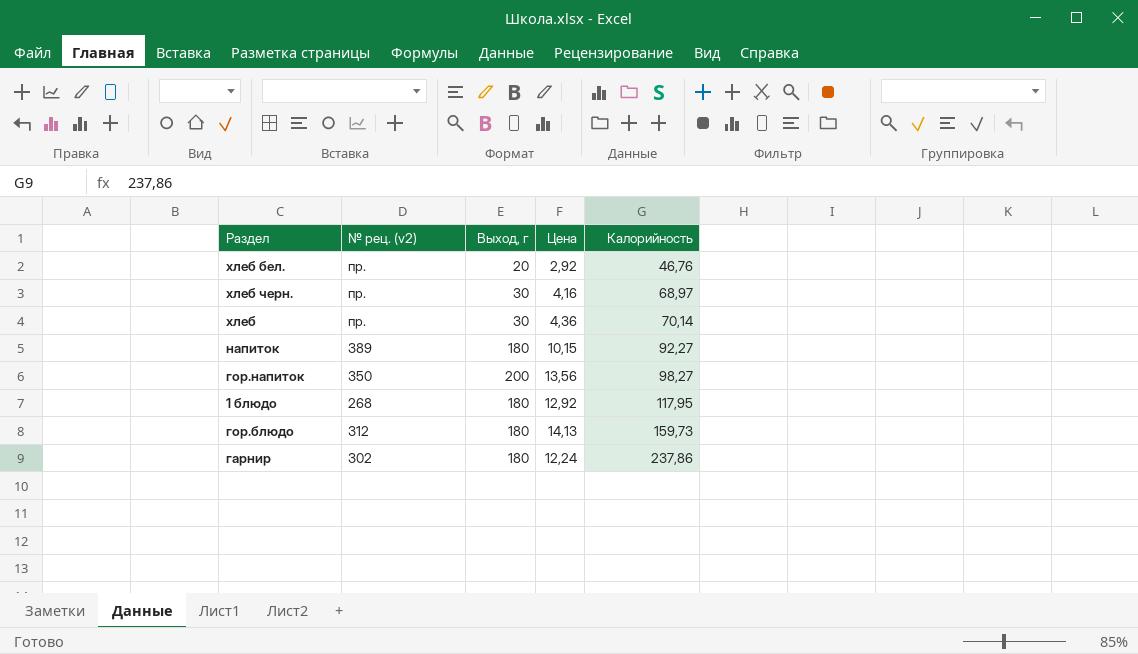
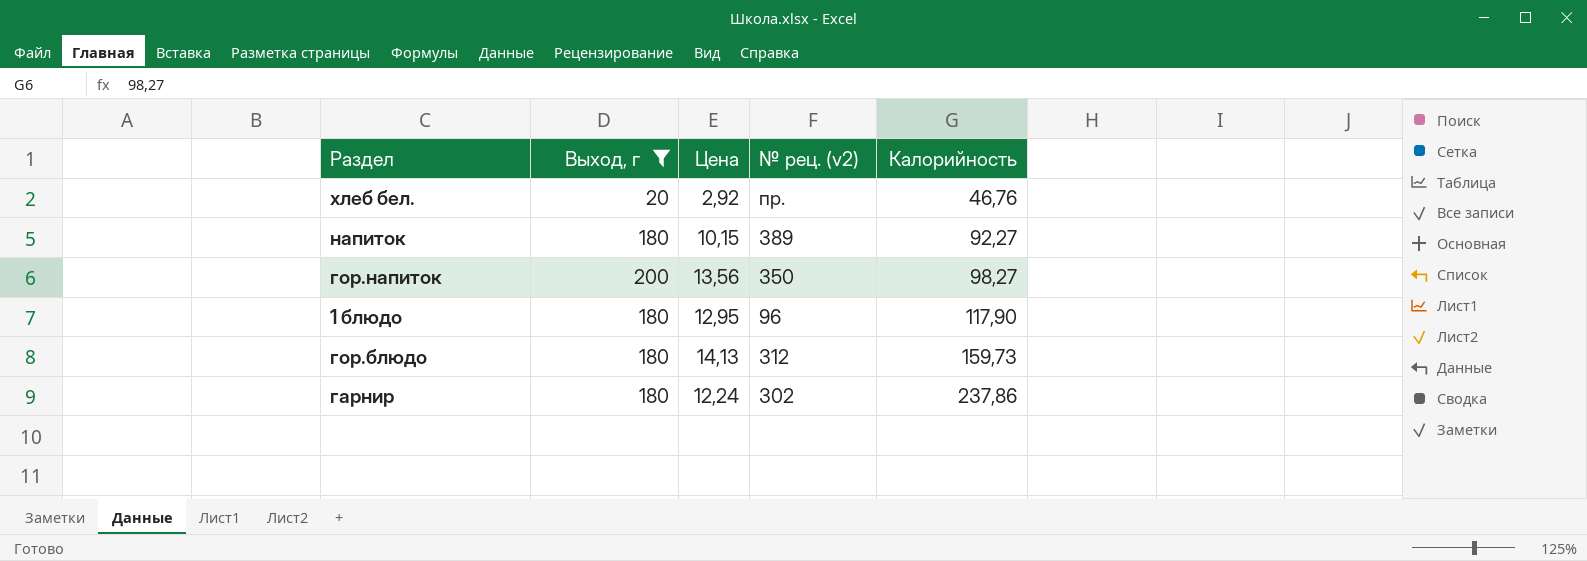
filter: none -> Выход, г != 30
column № рец. (v2) | position: 2 -> 4
1 блюдо | Цена: 12,92 -> 12,95
1 блюдо | № рец. (v2): 268 -> 96
1 блюдо | Калорийность: 117,95 -> 117,90

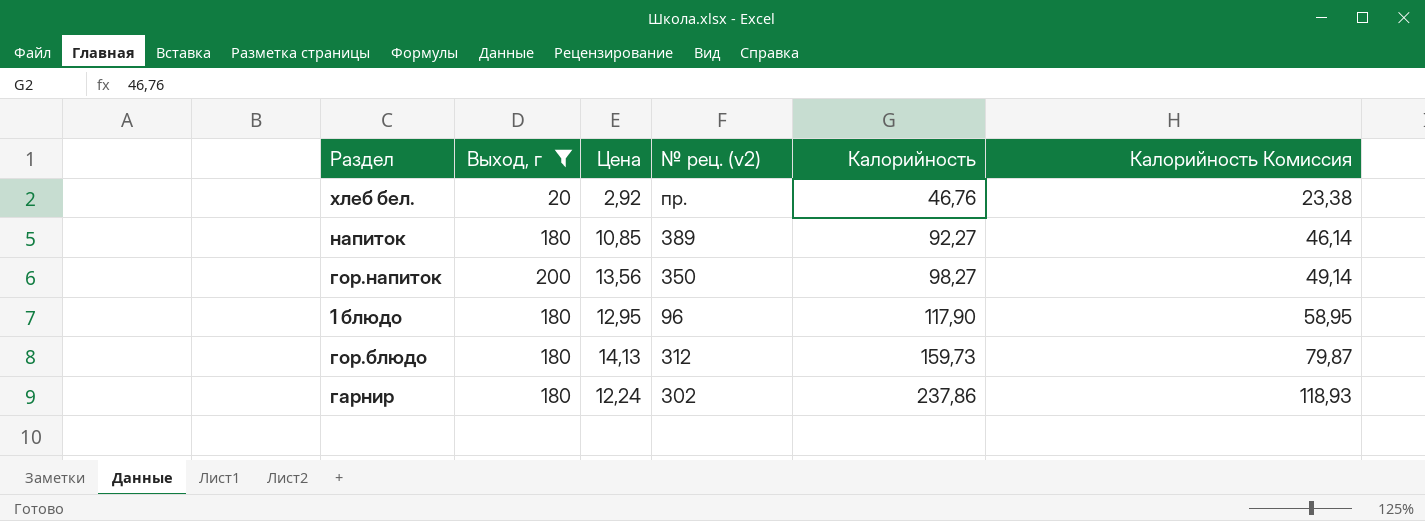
column Калорийность Комиссия | formula: none -> [Калорийность] * 0,5
напиток | Цена: 10,15 -> 10,85

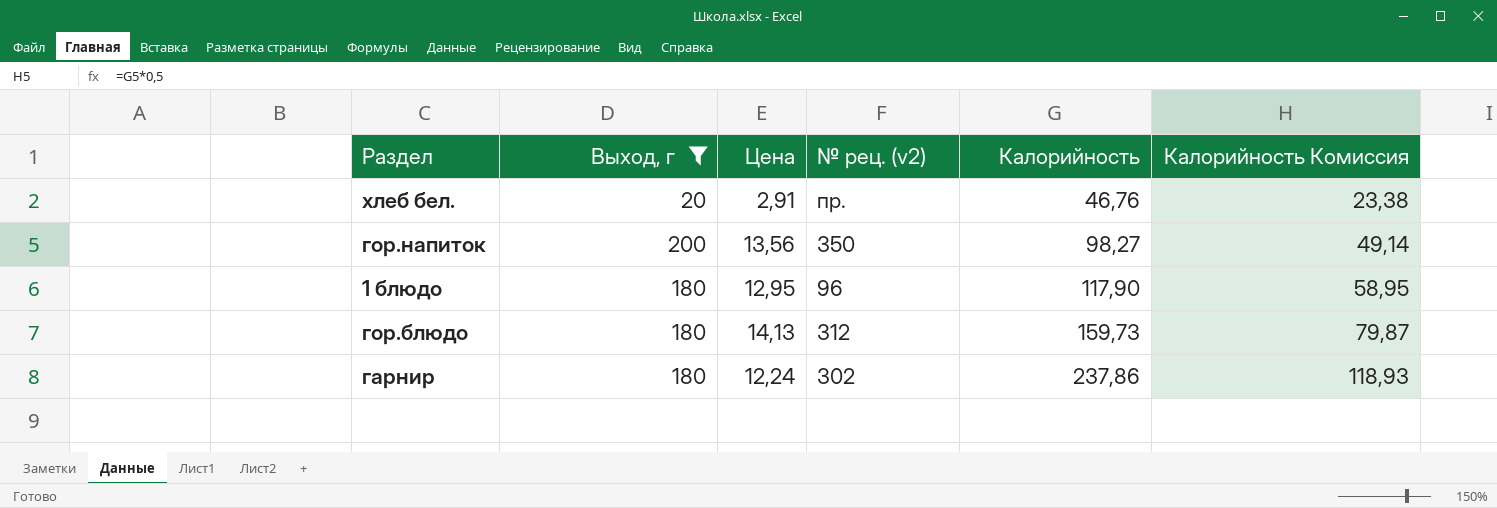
row напиток: 180 | 10,85 | 389 | 92,27 | 46,14 -> none
хлеб бел. | Цена: 2,92 -> 2,91

